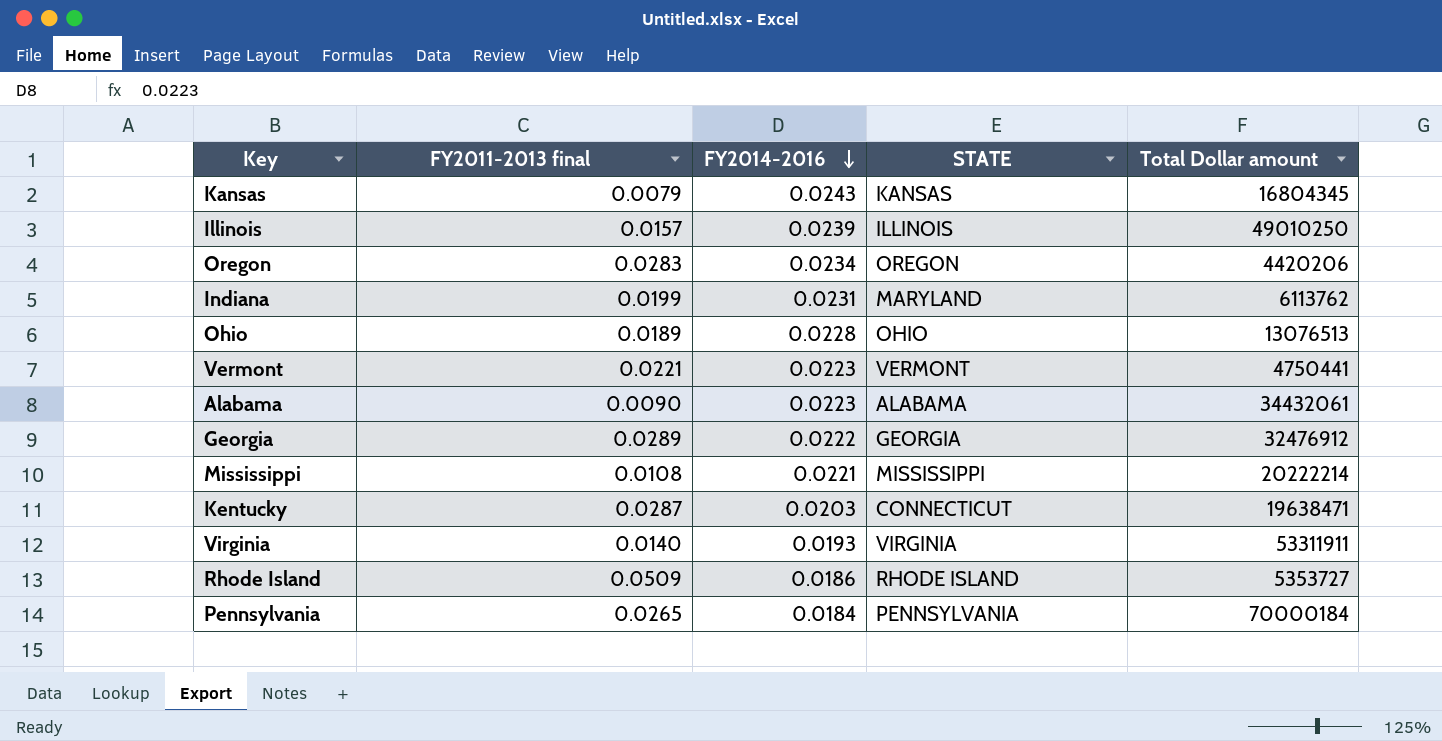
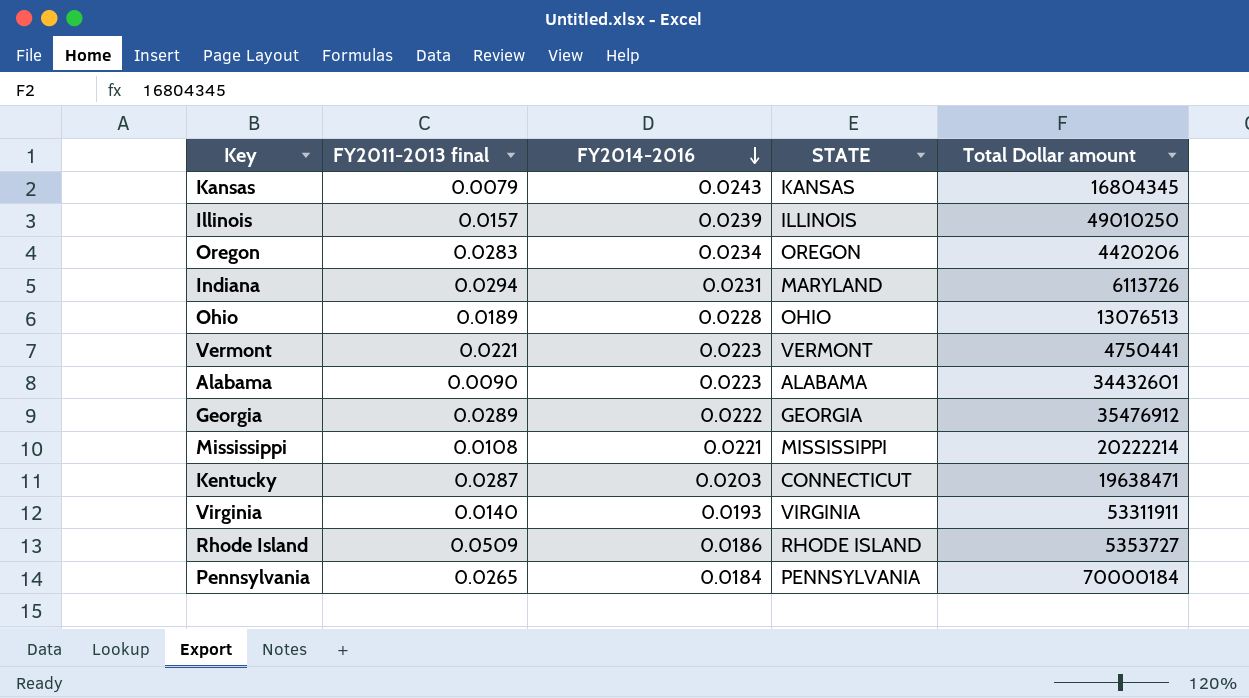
Indiana | FY2011-2013 final: 0.0199 -> 0.0294
Indiana | Total Dollar amount: 6113762 -> 6113726
Alabama | Total Dollar amount: 34432061 -> 34432601
Georgia | Total Dollar amount: 32476912 -> 35476912

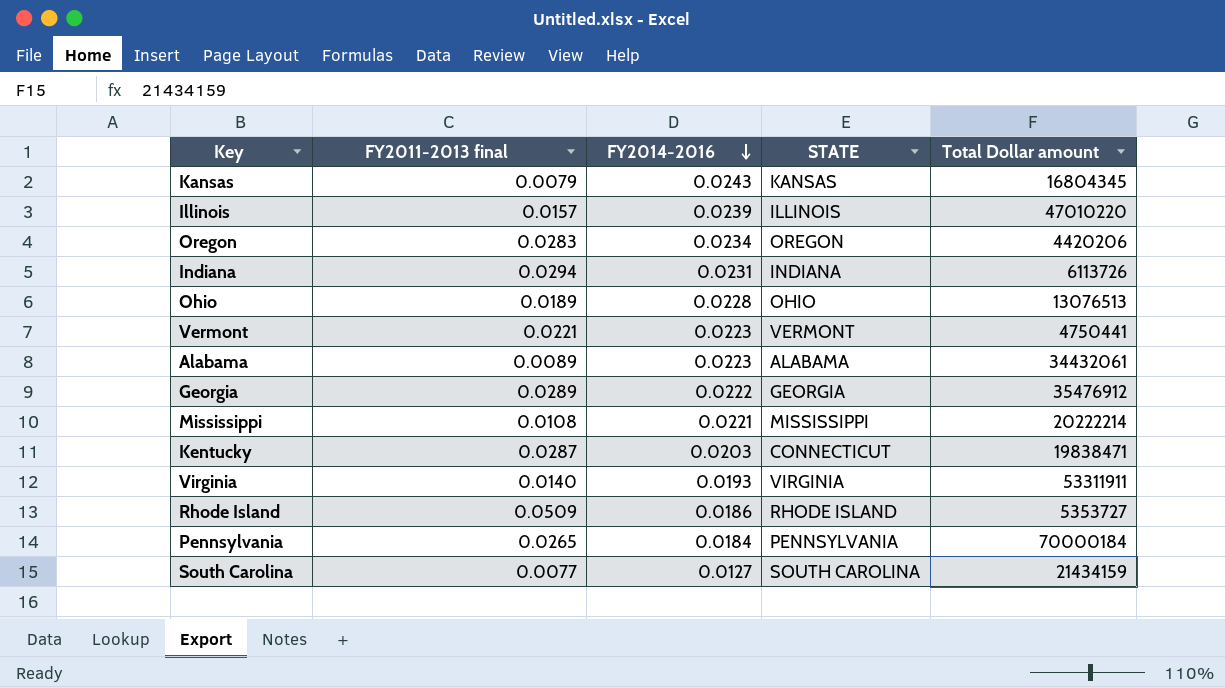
Illinois | Total Dollar amount: 49010250 -> 47010220
Indiana | STATE: MARYLAND -> INDIANA
Alabama | FY2011-2013 final: 0.0090 -> 0.0089
Alabama | Total Dollar amount: 34432601 -> 34432061
Kentucky | Total Dollar amount: 19638471 -> 19838471
row South Carolina: none -> 0.0077 | 0.0127 | SOUTH CAROLINA | 21434159

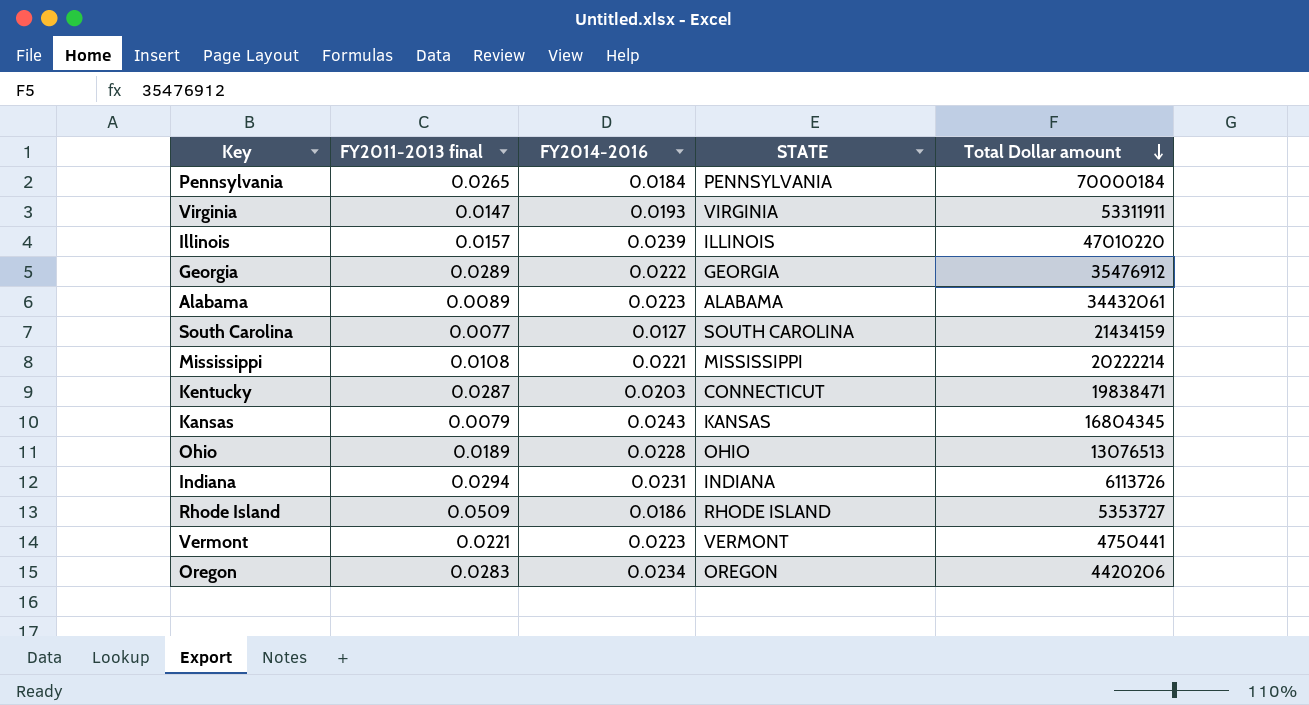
row order: FY2014-2016 descending -> Total Dollar amount descending
Virginia | FY2011-2013 final: 0.0140 -> 0.0147

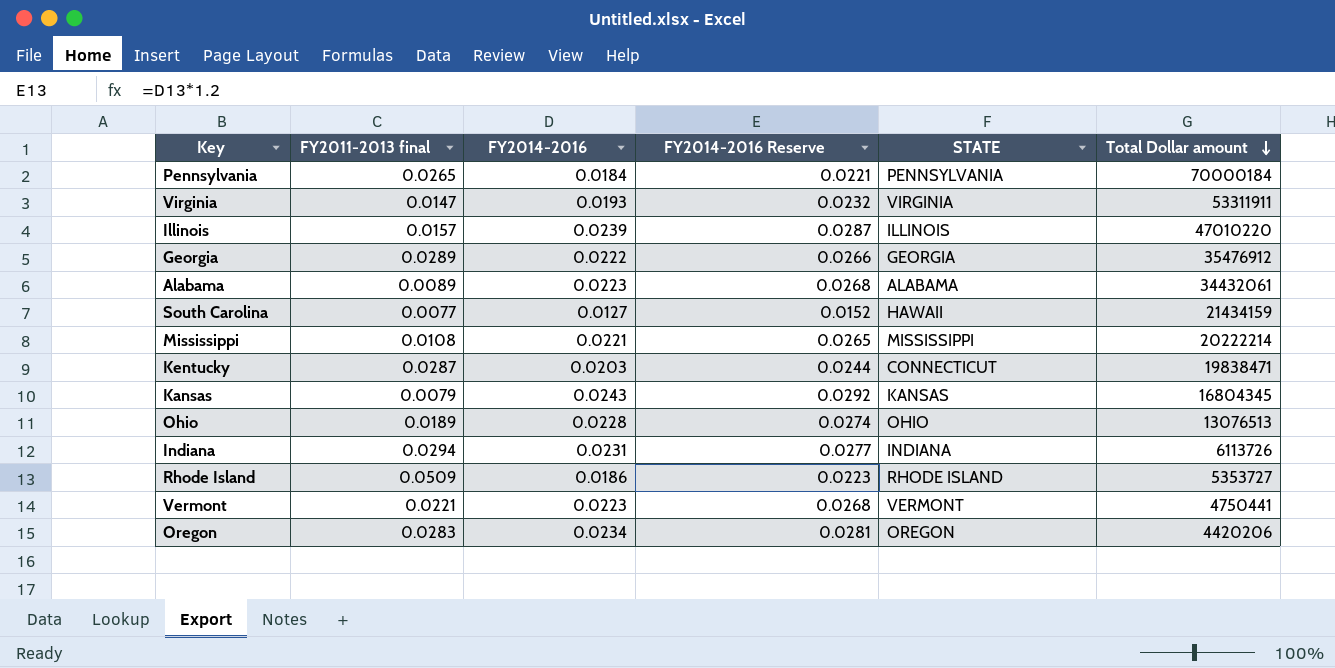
column FY2014-2016 Reserve | formula: none -> [FY2014-2016] * 1.2
South Carolina | STATE: SOUTH CAROLINA -> HAWAII

